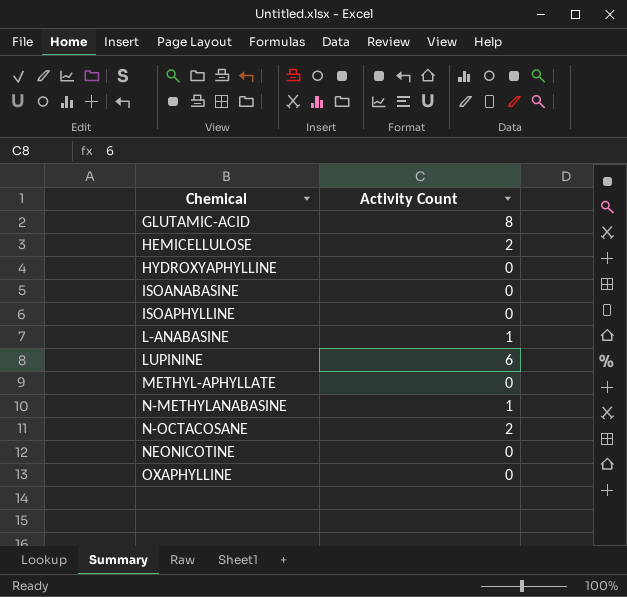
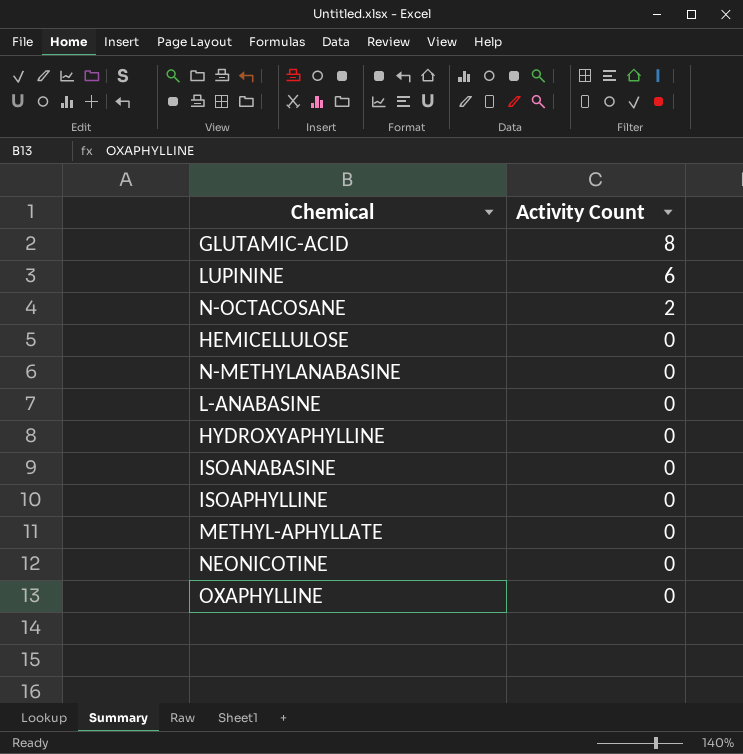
row order: Chemical ascending -> Activity Count descending
HEMICELLULOSE | Activity Count: 2 -> 0
N-METHYLANABASINE | Activity Count: 1 -> 0
L-ANABASINE | Activity Count: 1 -> 0

